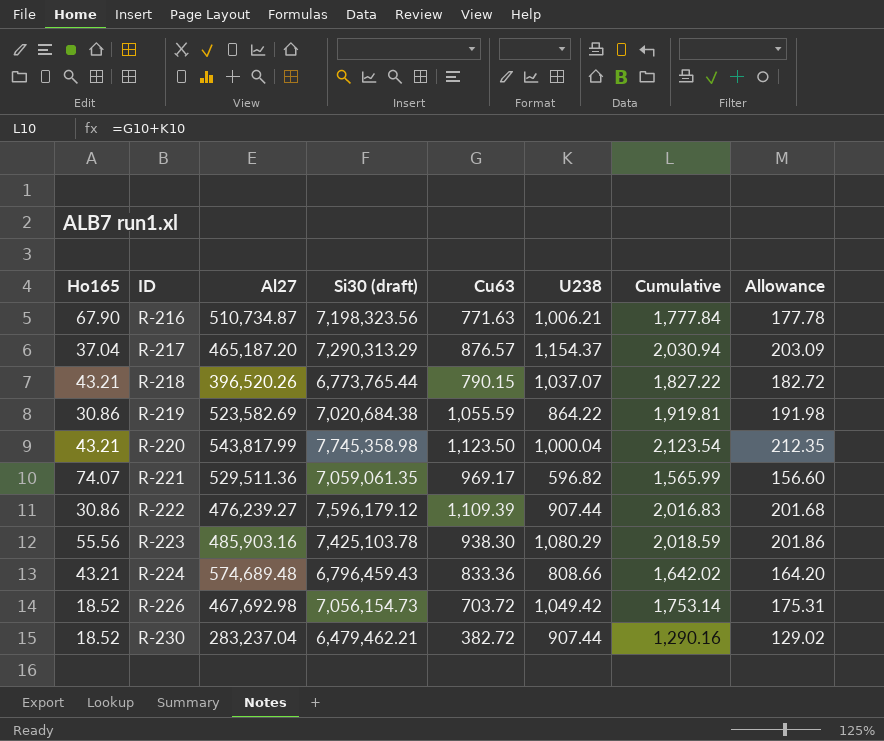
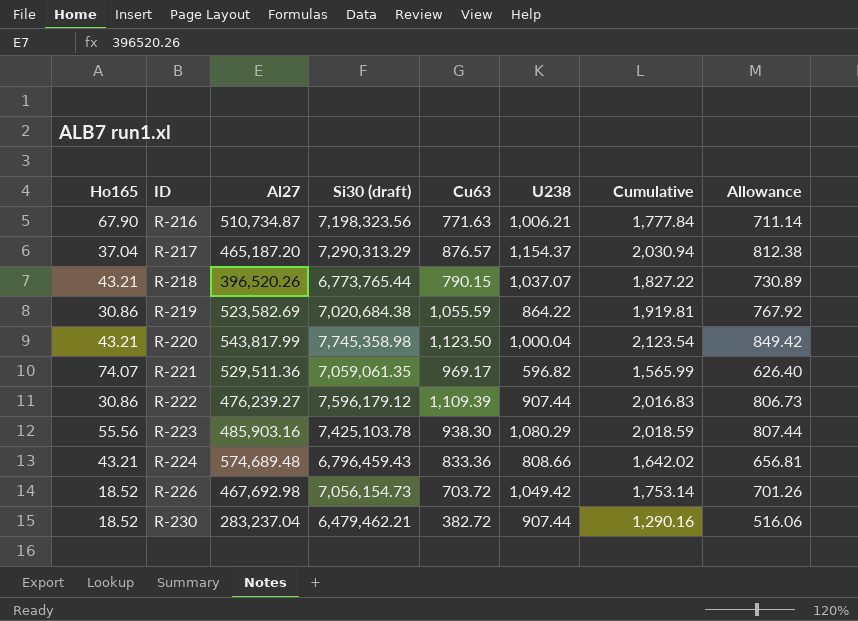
column Allowance | formula: [Cumulative] * 0.1 -> [Cumulative] * 0.4

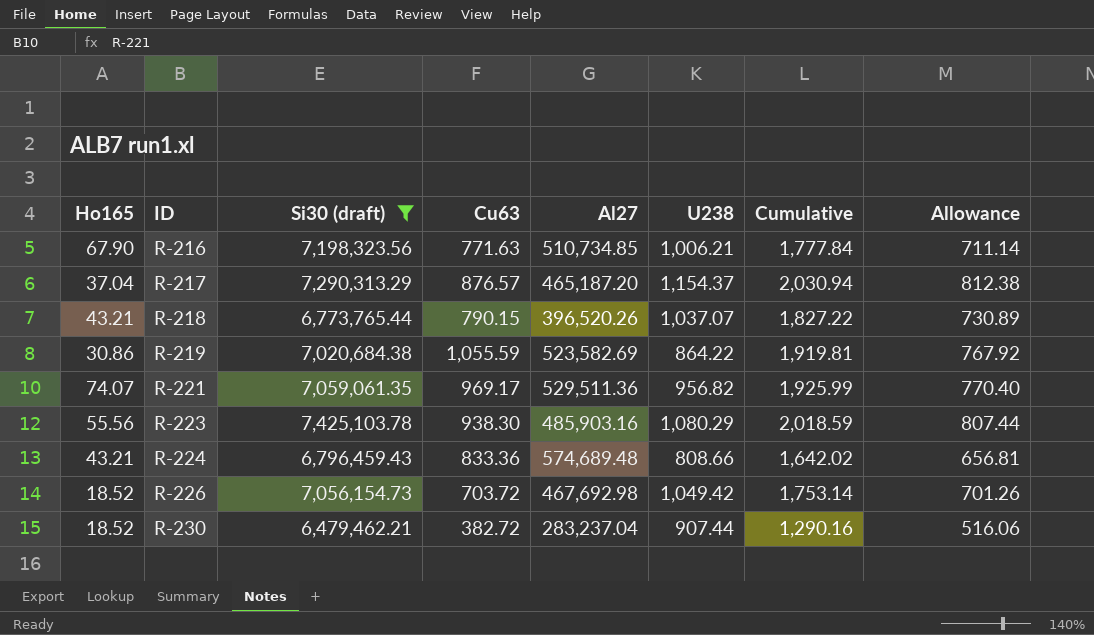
filter: none -> Si30 (draft) <= 7,425,103.78
column Al27 | position: 3 -> 5
R-216 | Al27: 510,734.87 -> 510,734.85
R-221 | U238: 596.82 -> 956.82
R-221 | Cumulative: 1,565.99 -> 1,925.99
R-221 | Allowance: 626.40 -> 770.40

